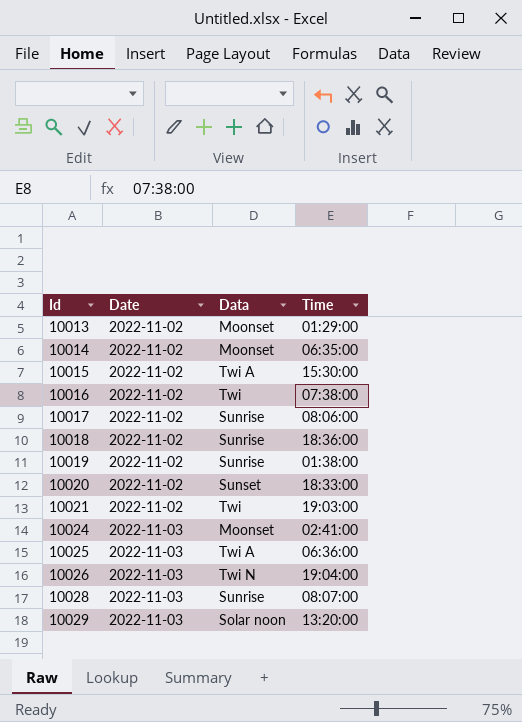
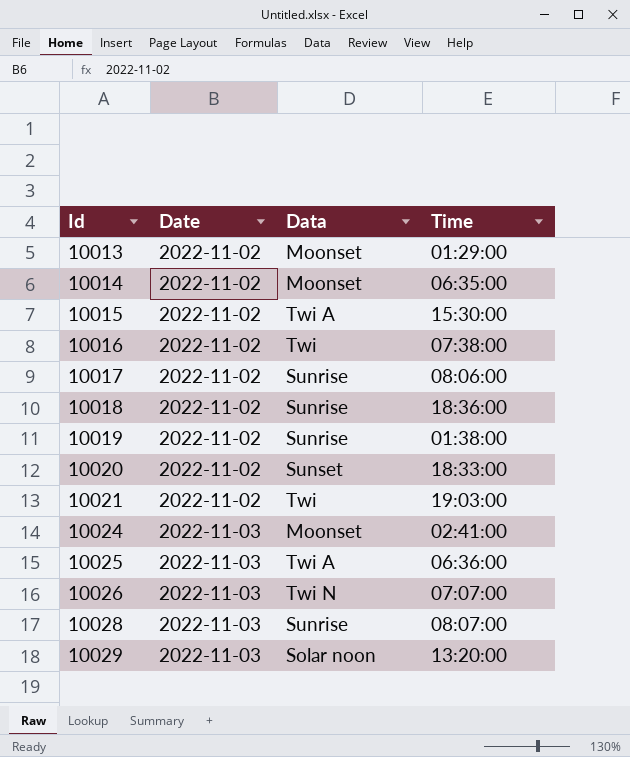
10026 | Time: 19:04:00 -> 07:07:00

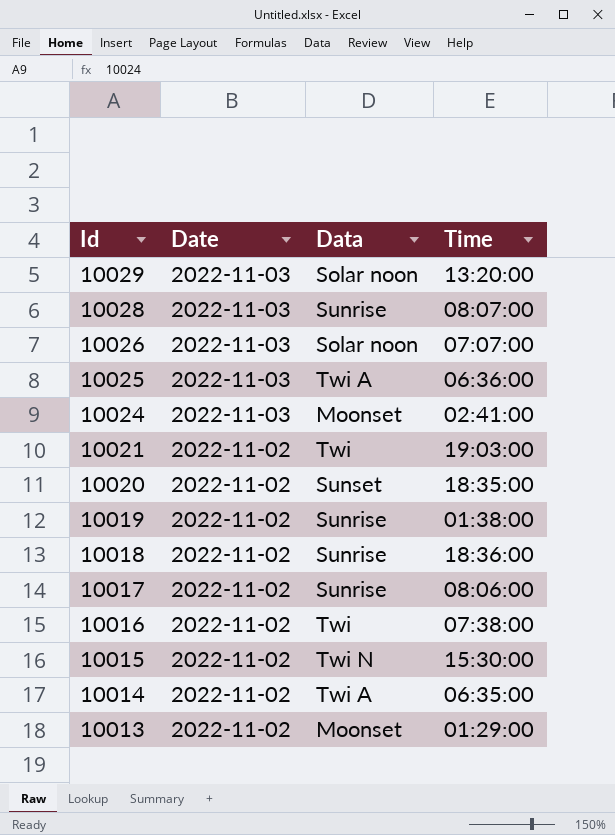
row order: Id ascending -> Id descending
10026 | Data: Twi N -> Solar noon
10020 | Time: 18:33:00 -> 18:35:00
10015 | Data: Twi A -> Twi N
10014 | Data: Moonset -> Twi A

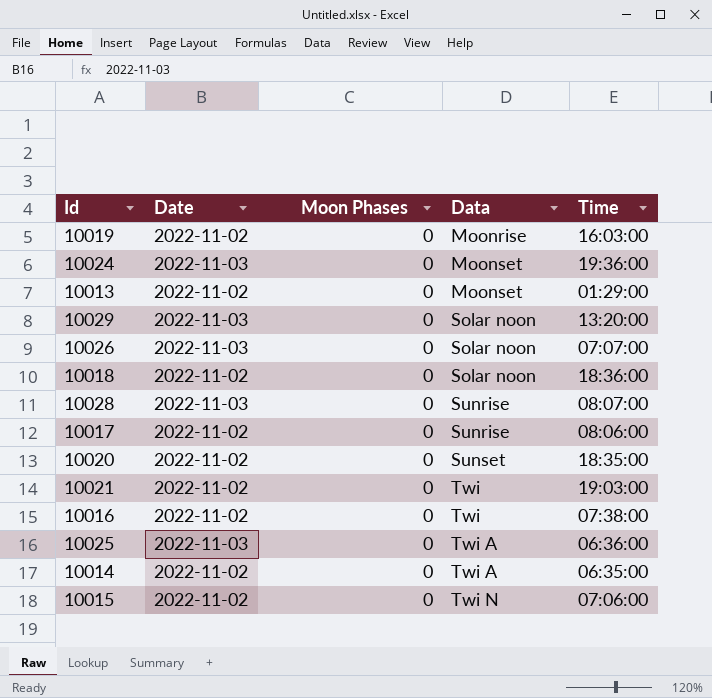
row order: Id descending -> Data ascending
column Moon Phases | position: none -> 3
10019 | Data: Sunrise -> Moonrise
10019 | Time: 01:38:00 -> 16:03:00
10024 | Time: 02:41:00 -> 19:36:00
10018 | Data: Sunrise -> Solar noon
10015 | Time: 15:30:00 -> 07:06:00

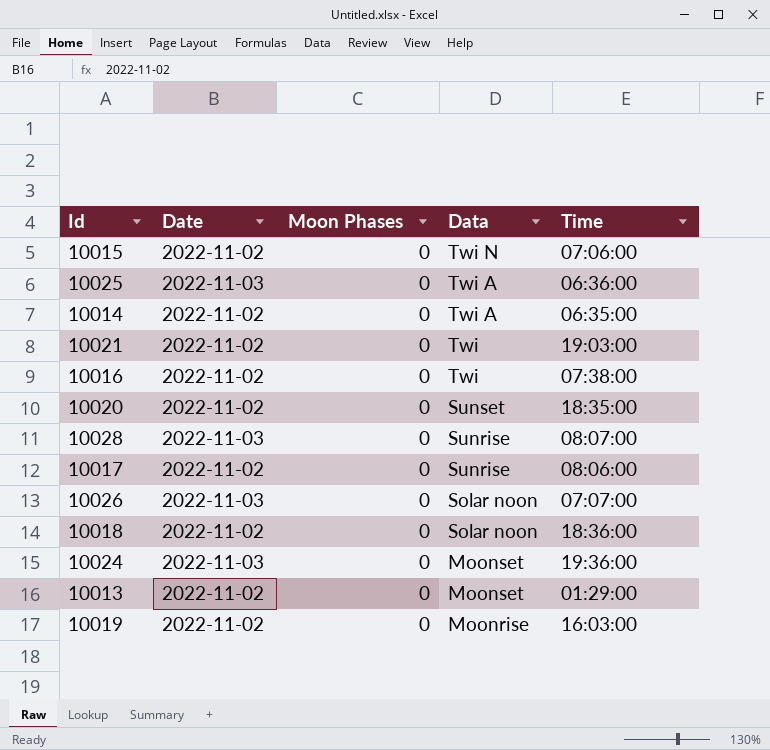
row order: Data ascending -> Data descending
row 10029: 2022-11-03 | 0 | Solar noon | 13:20:00 -> none

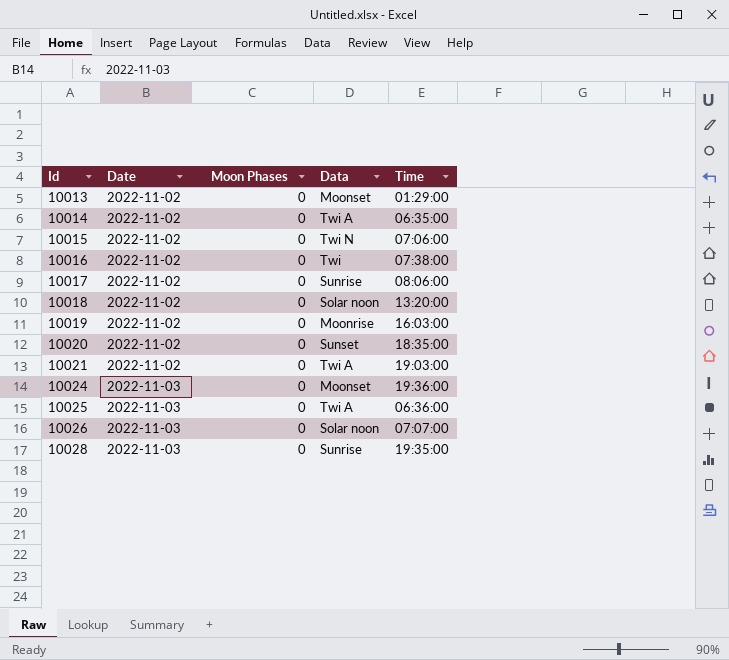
row order: Data descending -> Id ascending
10018 | Time: 18:36:00 -> 13:20:00
10021 | Data: Twi -> Twi A
10028 | Time: 08:07:00 -> 19:35:00

